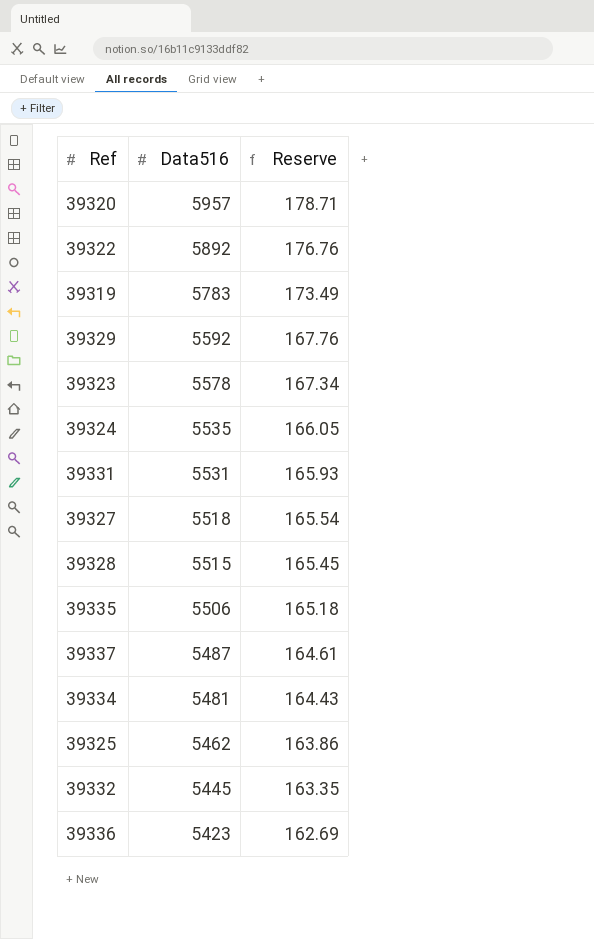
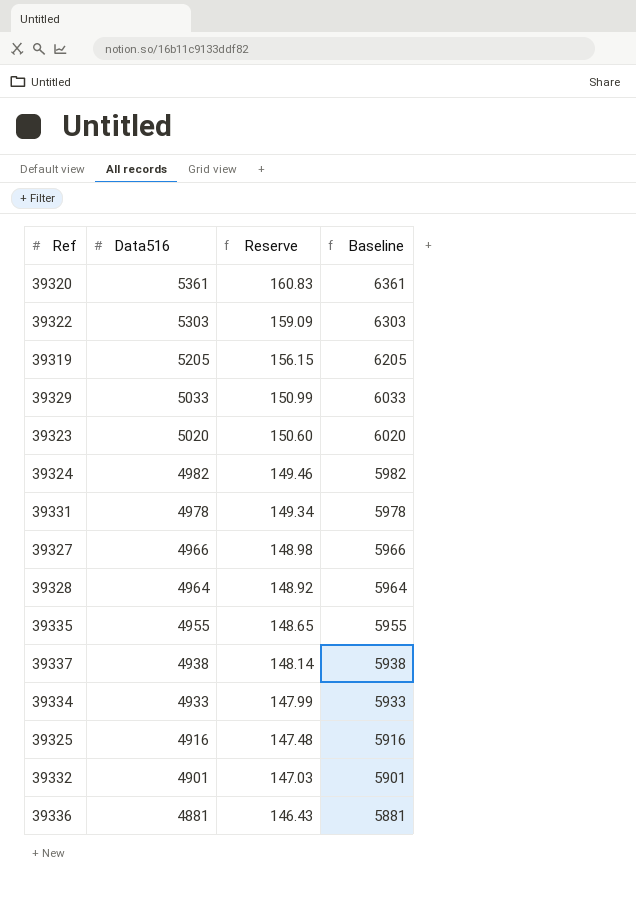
column Baseline | formula: none -> [Data516] + 1000
39320 | Data516: 5957 -> 5361
39320 | Reserve: 178.71 -> 160.83
39322 | Data516: 5892 -> 5303
39322 | Reserve: 176.76 -> 159.09
39319 | Data516: 5783 -> 5205
39319 | Reserve: 173.49 -> 156.15
39329 | Data516: 5592 -> 5033
39329 | Reserve: 167.76 -> 150.99
39323 | Data516: 5578 -> 5020
39323 | Reserve: 167.34 -> 150.60
39324 | Data516: 5535 -> 4982
39324 | Reserve: 166.05 -> 149.46
39331 | Data516: 5531 -> 4978
39331 | Reserve: 165.93 -> 149.34
39327 | Data516: 5518 -> 4966
39327 | Reserve: 165.54 -> 148.98
39328 | Data516: 5515 -> 4964
39328 | Reserve: 165.45 -> 148.92
39335 | Data516: 5506 -> 4955
39335 | Reserve: 165.18 -> 148.65
39337 | Data516: 5487 -> 4938
39337 | Reserve: 164.61 -> 148.14
39334 | Data516: 5481 -> 4933
39334 | Reserve: 164.43 -> 147.99
39325 | Data516: 5462 -> 4916
39325 | Reserve: 163.86 -> 147.48
39332 | Data516: 5445 -> 4901
39332 | Reserve: 163.35 -> 147.03
39336 | Data516: 5423 -> 4881
39336 | Reserve: 162.69 -> 146.43

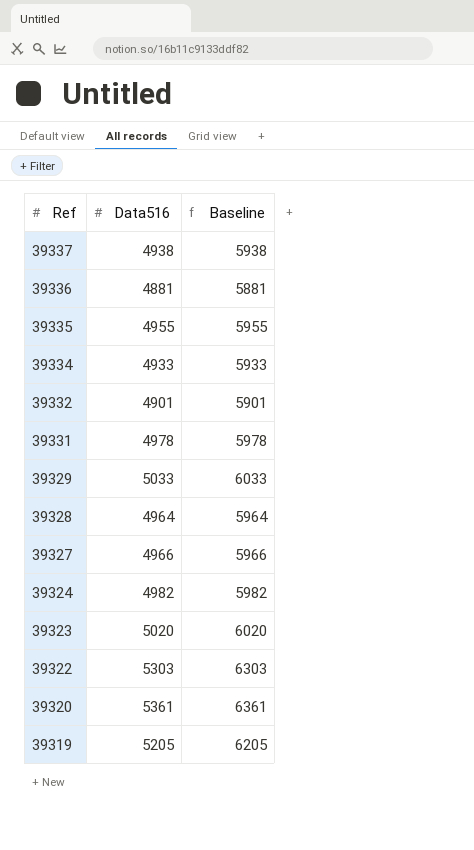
row order: Data516 descending -> Ref descending
column Reserve | formula: [Data516] * 0.03 -> none
row 39325: 4916 | 147.48 | 5916 -> none

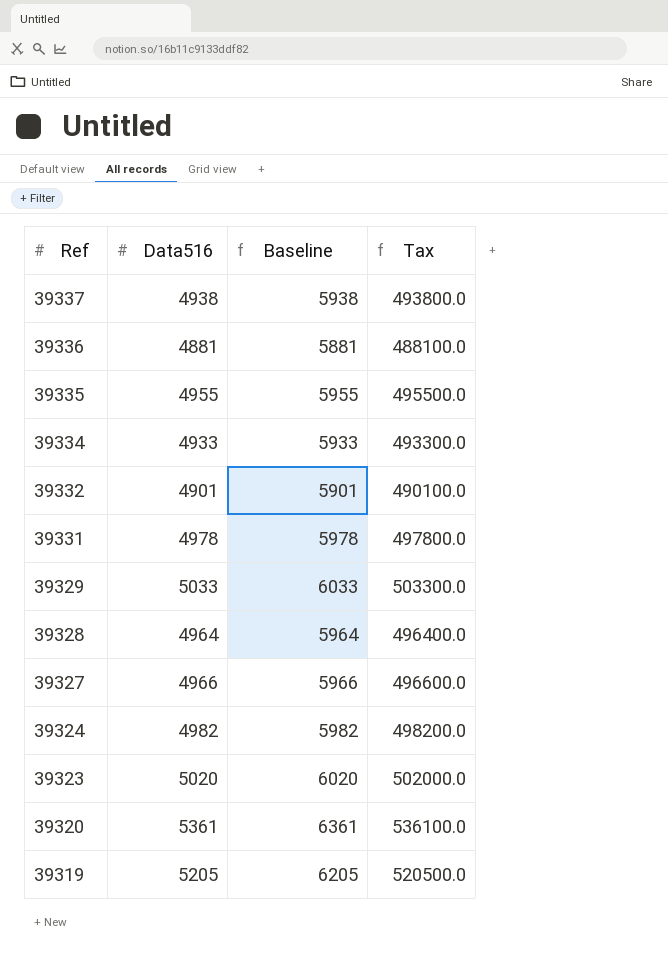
column Tax | formula: none -> [Data516] * 100
row 39322: 5303 | 6303 -> none

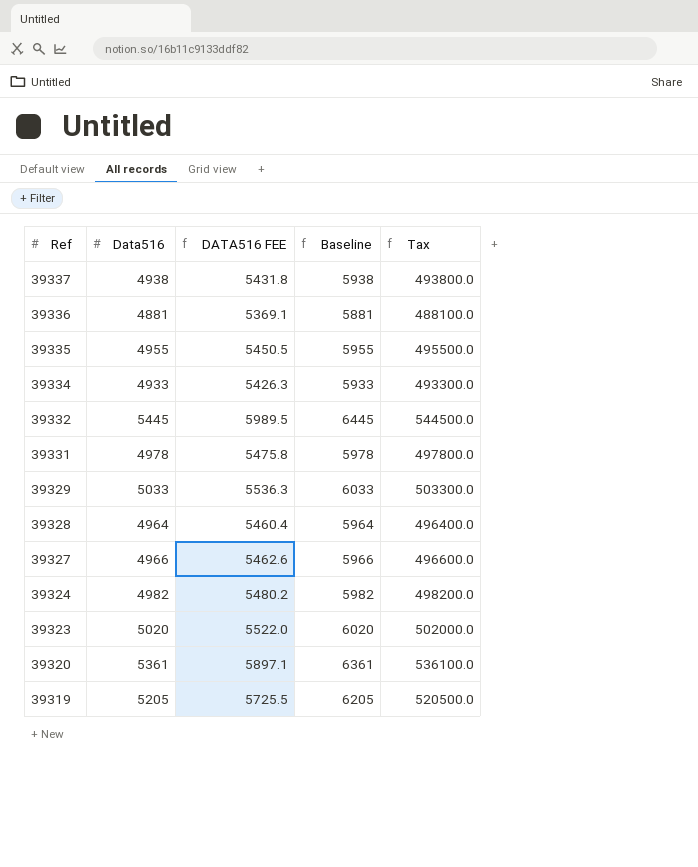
column DATA516 FEE | formula: none -> [Data516] * 1.1
39332 | Data516: 4901 -> 5445
39332 | Baseline: 5901 -> 6445
39332 | Tax: 490100.0 -> 544500.0

